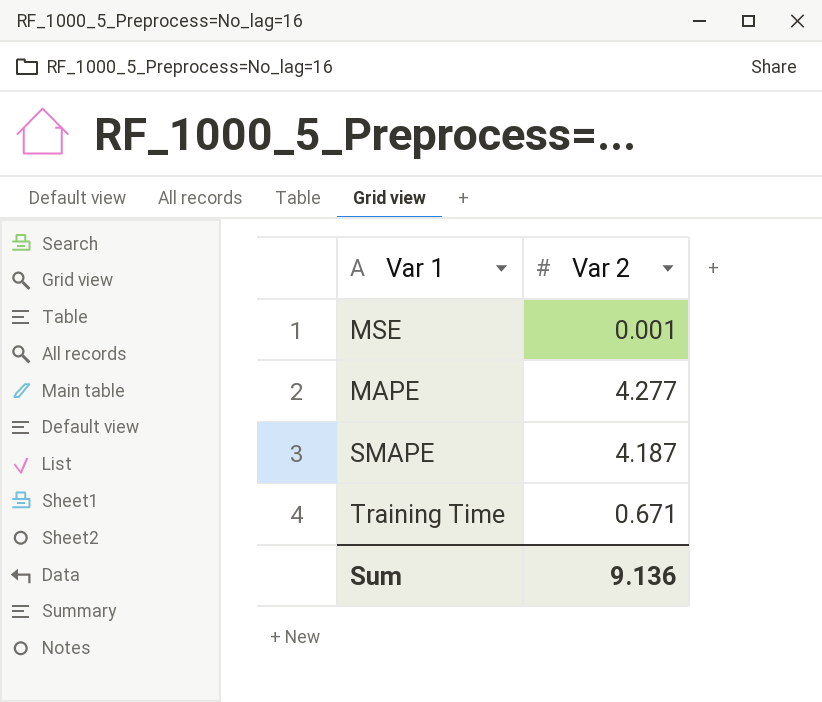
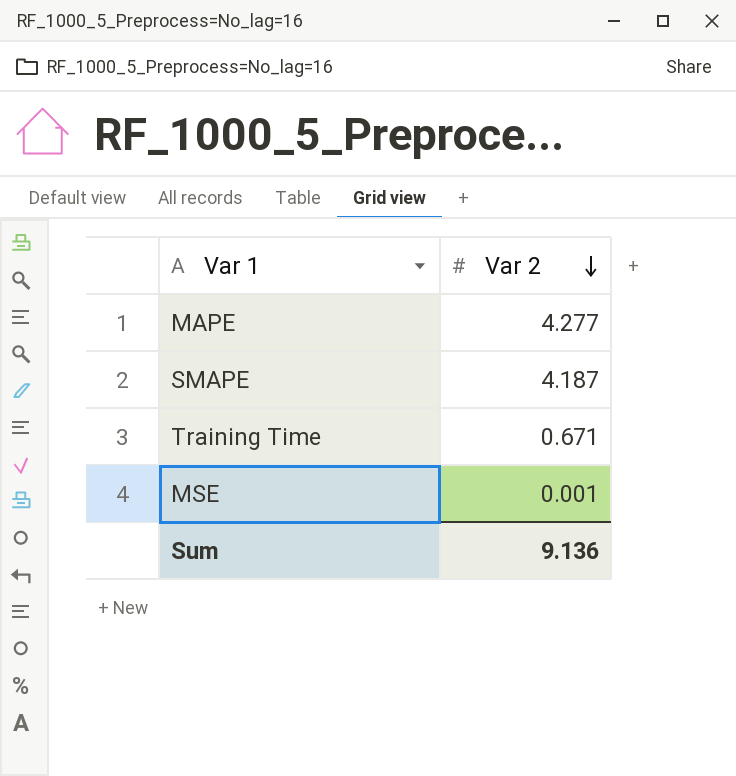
row order: none -> Var 2 descending

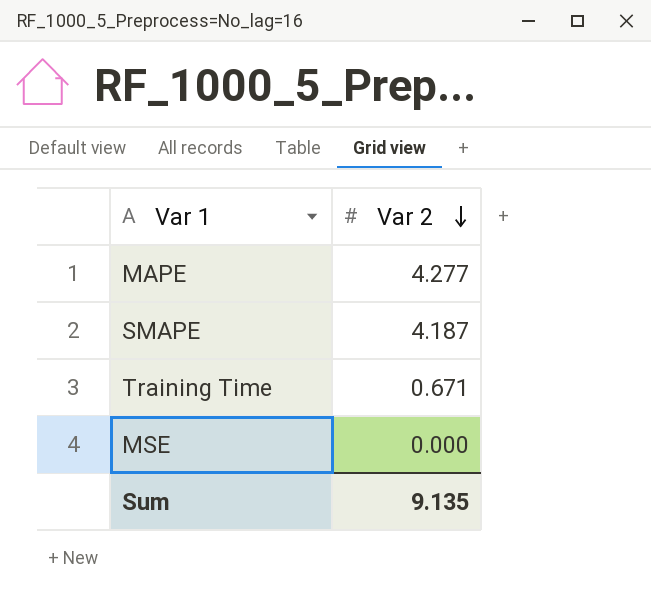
MSE | Var 2: 0.001 -> 0.000
Sum | Var 2: 9.136 -> 9.135

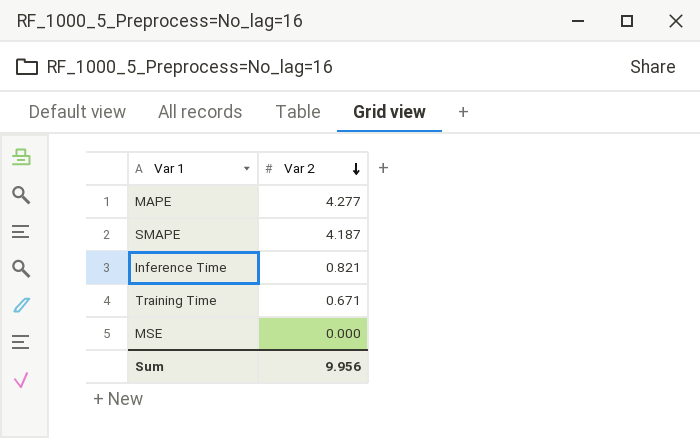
row Inference Time: none -> 0.821
Sum | Var 2: 9.135 -> 9.956

